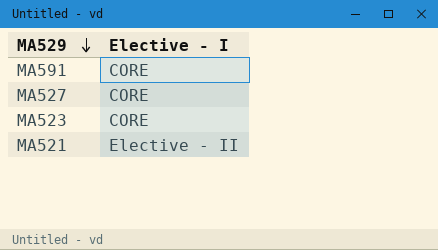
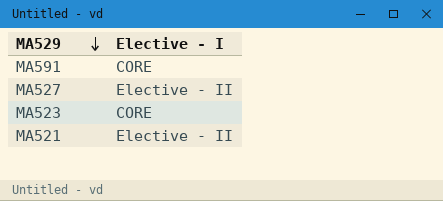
MA527 | Elective - I: CORE -> Elective - II

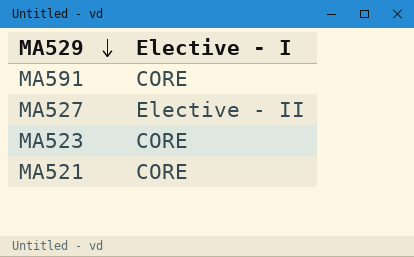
MA521 | Elective - I: Elective - II -> CORE

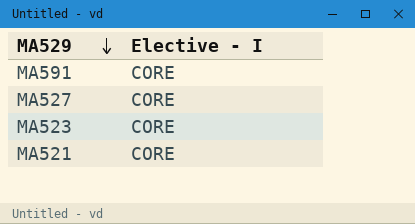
MA527 | Elective - I: Elective - II -> CORE

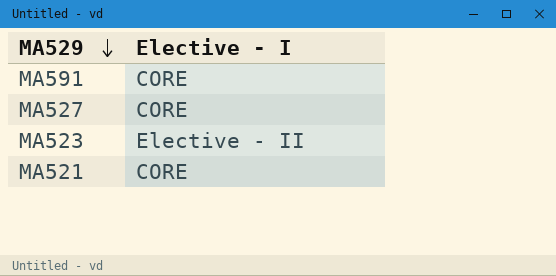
MA523 | Elective - I: CORE -> Elective - II

